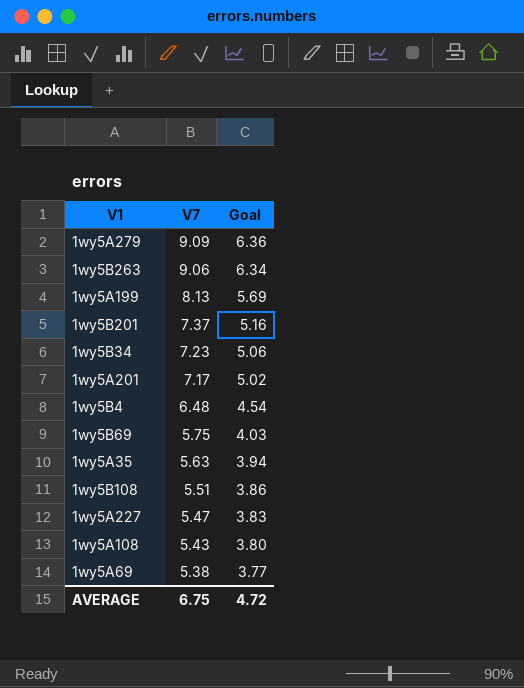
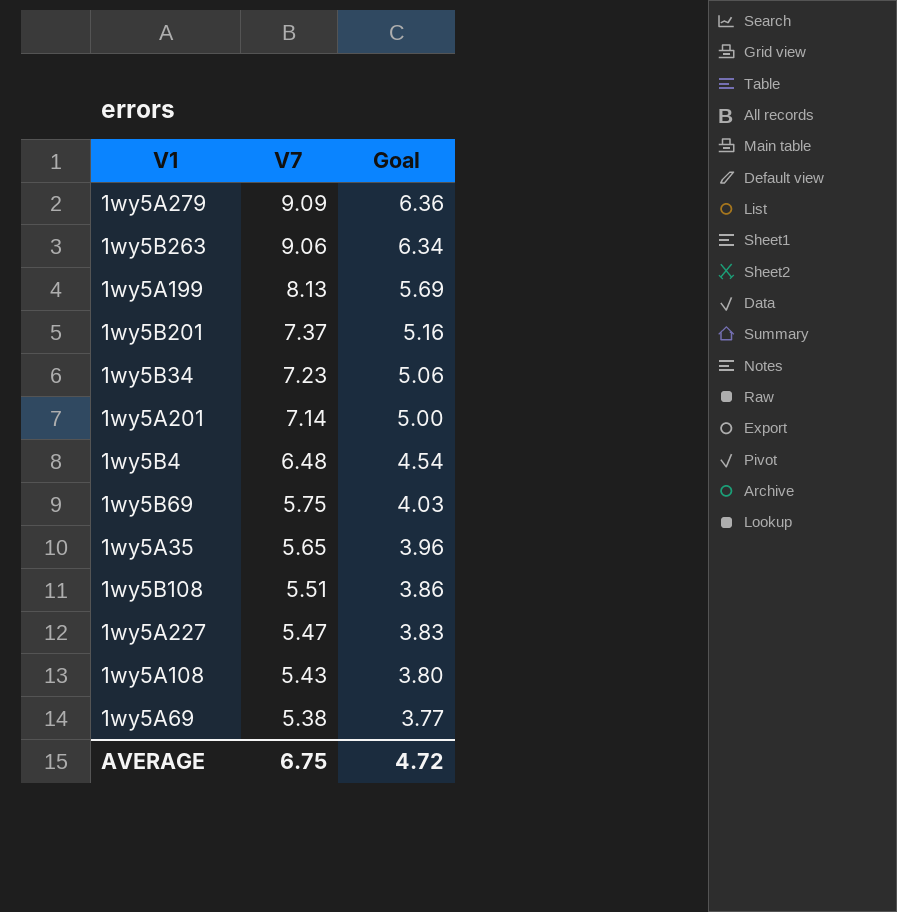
1wy5A201 | V7: 7.17 -> 7.14
1wy5A201 | Goal: 5.02 -> 5.00
1wy5A35 | V7: 5.63 -> 5.65
1wy5A35 | Goal: 3.94 -> 3.96

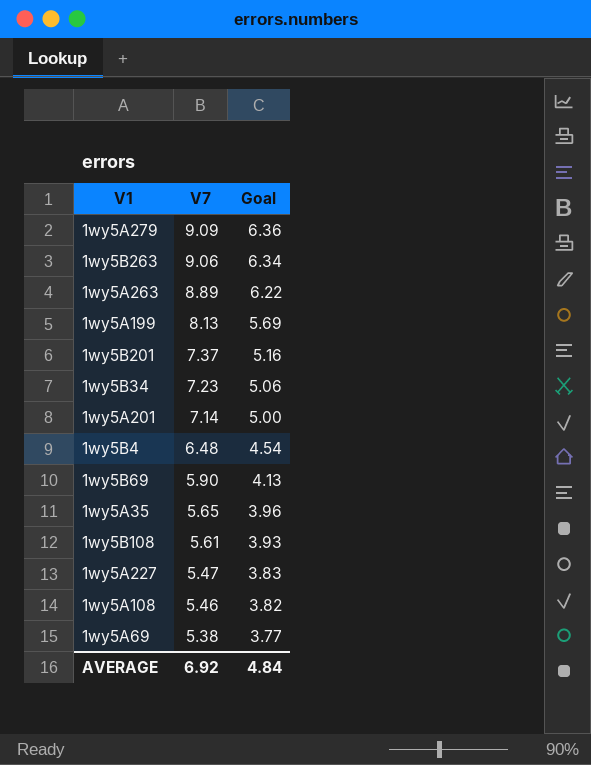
row 1wy5A263: none -> 8.89 | 6.22
1wy5B69 | V7: 5.75 -> 5.90
1wy5B69 | Goal: 4.03 -> 4.13
1wy5B108 | V7: 5.51 -> 5.61
1wy5B108 | Goal: 3.86 -> 3.93
1wy5A108 | V7: 5.43 -> 5.46
1wy5A108 | Goal: 3.80 -> 3.82
AVERAGE | V7: 6.75 -> 6.92
AVERAGE | Goal: 4.72 -> 4.84

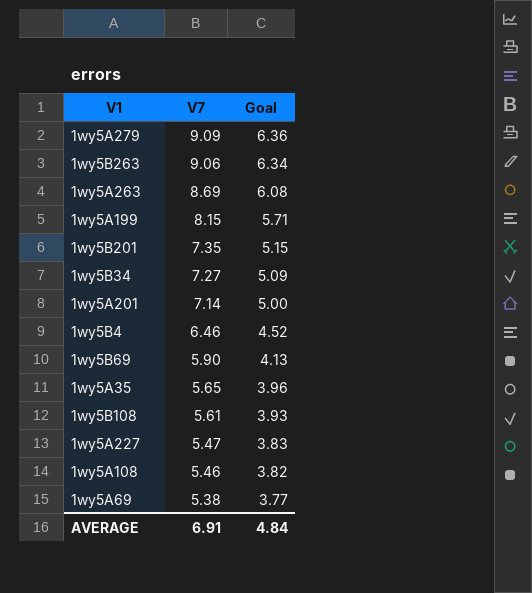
1wy5A263 | V7: 8.89 -> 8.69
1wy5A263 | Goal: 6.22 -> 6.08
1wy5A199 | V7: 8.13 -> 8.15
1wy5A199 | Goal: 5.69 -> 5.71
1wy5B201 | V7: 7.37 -> 7.35
1wy5B201 | Goal: 5.16 -> 5.15
1wy5B34 | V7: 7.23 -> 7.27
1wy5B34 | Goal: 5.06 -> 5.09
1wy5B4 | V7: 6.48 -> 6.46
1wy5B4 | Goal: 4.54 -> 4.52
AVERAGE | V7: 6.92 -> 6.91

